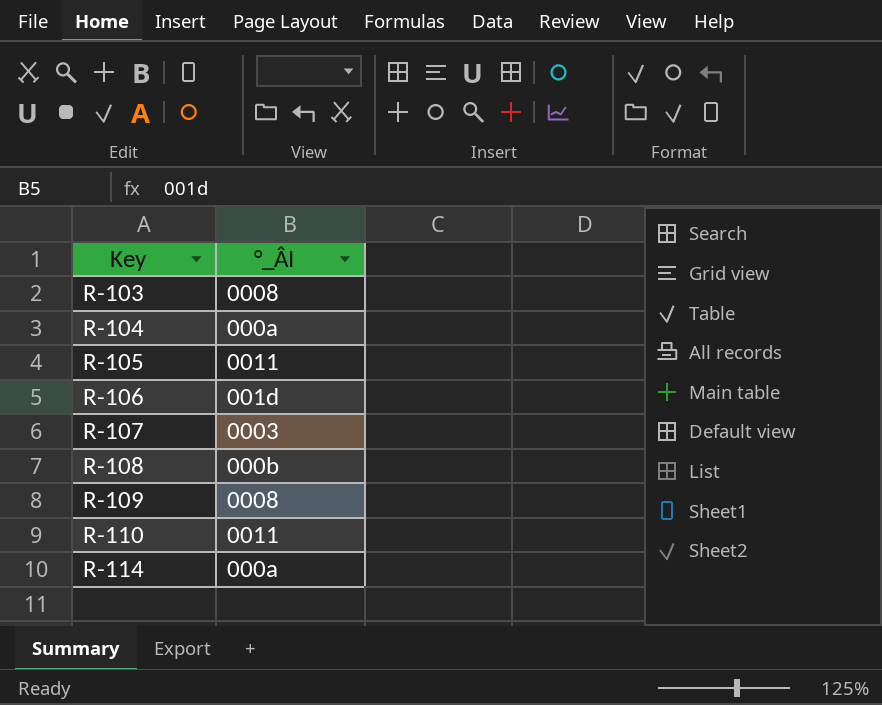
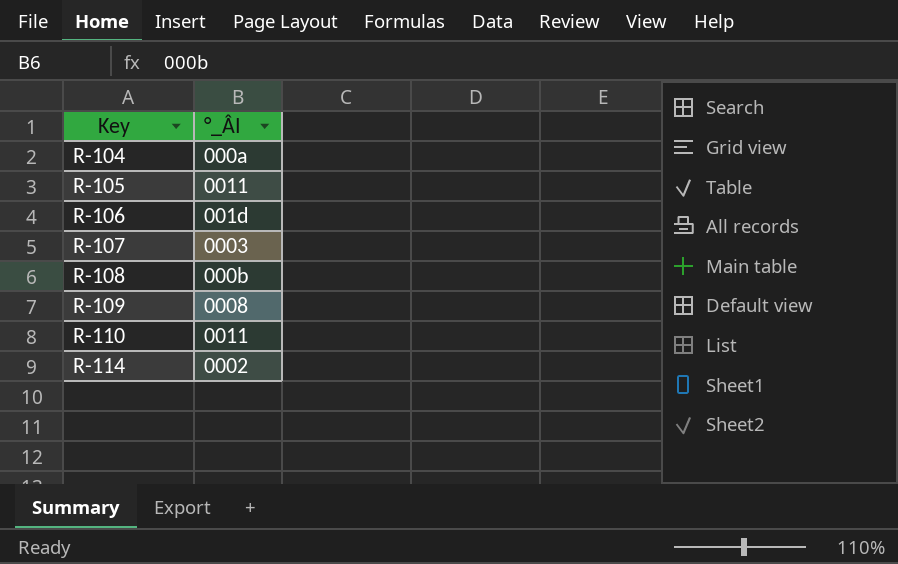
row R-103: 0008 -> none
R-114 | °_ÂI: 000a -> 0002

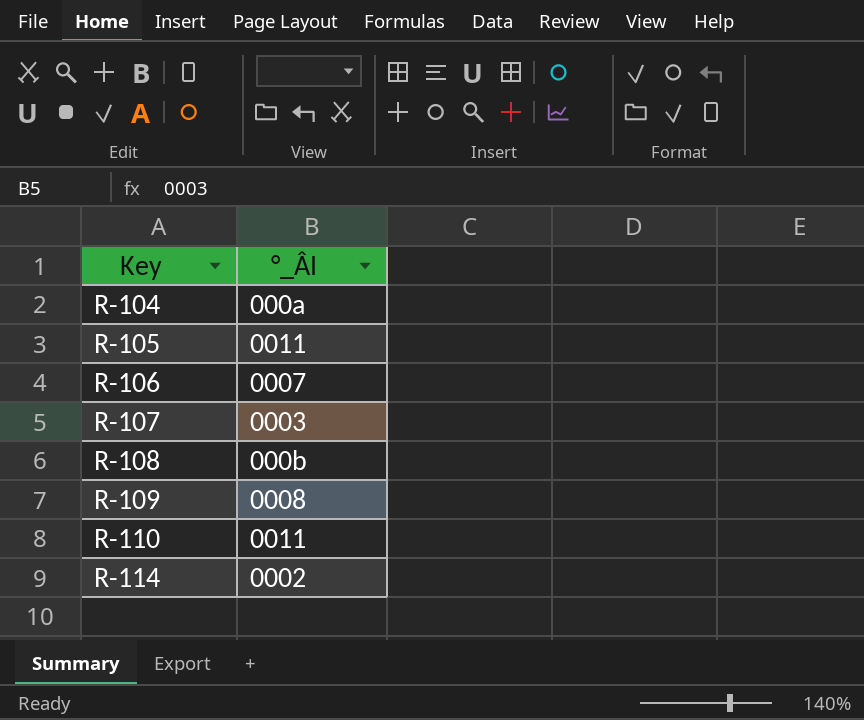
R-106 | °_ÂI: 001d -> 0007

